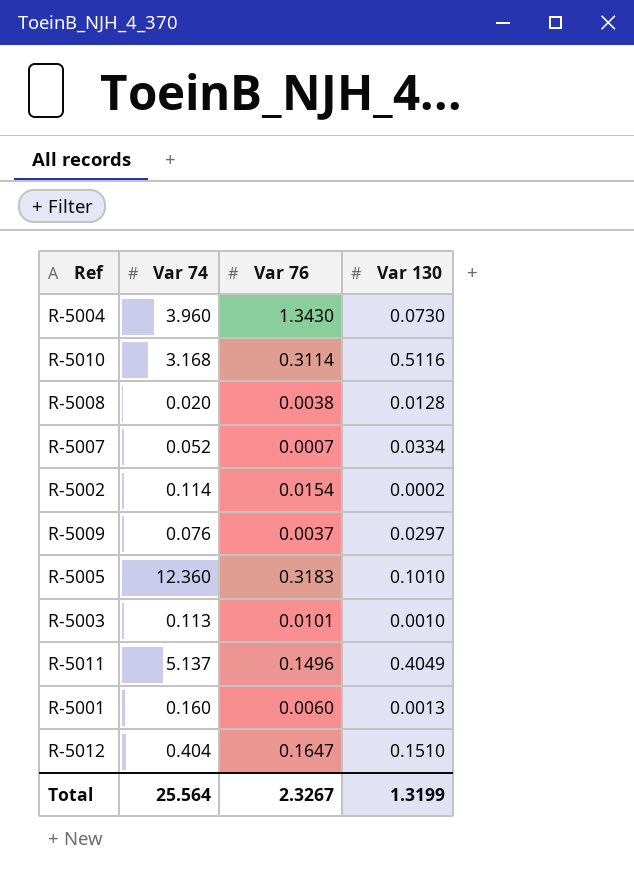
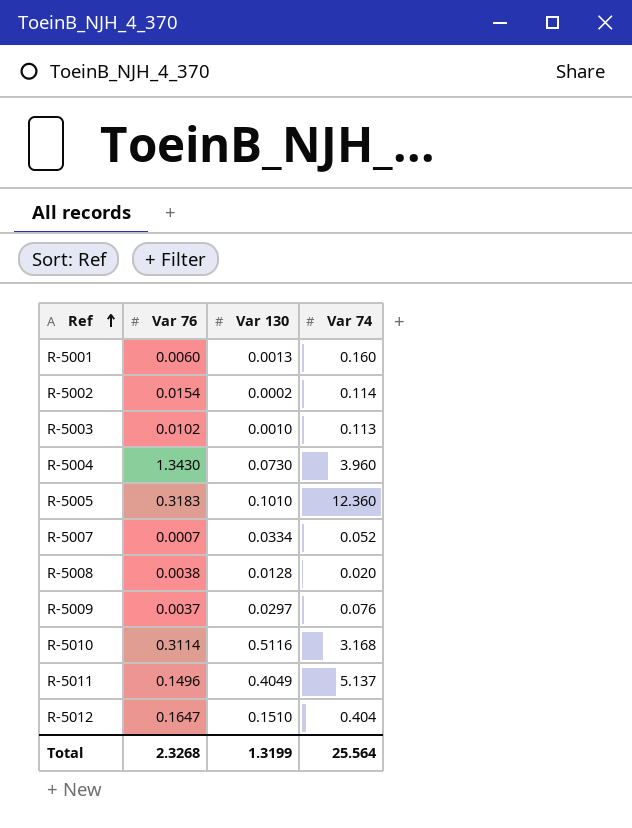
row order: none -> Ref ascending
column Var 74 | position: 2 -> 4
R-5003 | Var 76: 0.0101 -> 0.0102
Total | Var 76: 2.3267 -> 2.3268

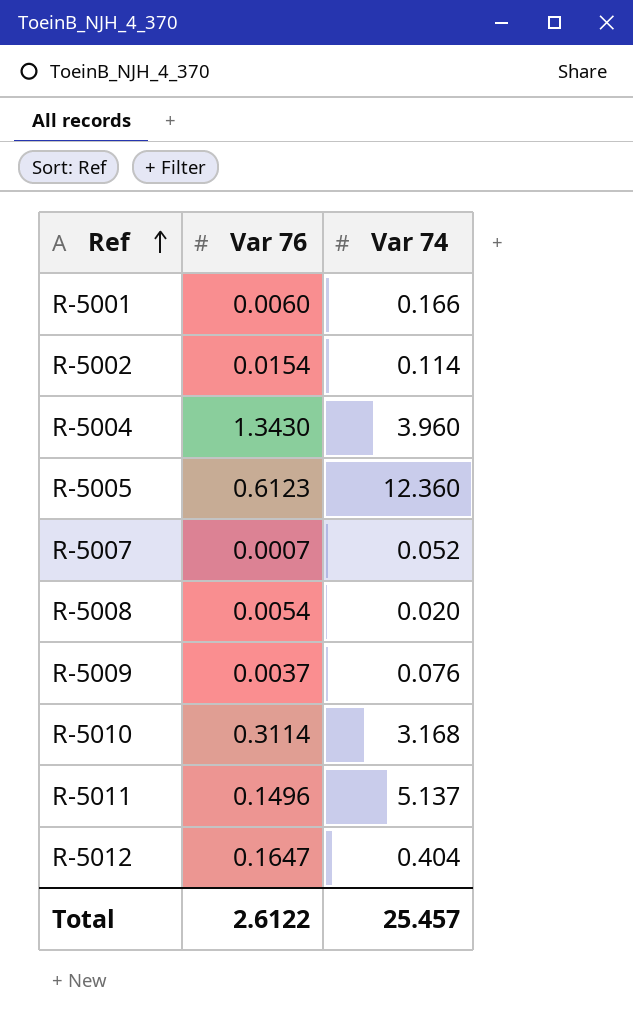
column Var 130 | position: 3 -> none
row R-5003: 0.0102 | 0.0010 | 0.113 -> none
R-5001 | Var 74: 0.160 -> 0.166
R-5005 | Var 76: 0.3183 -> 0.6123
R-5008 | Var 76: 0.0038 -> 0.0054
Total | Var 76: 2.3268 -> 2.6122
Total | Var 74: 25.564 -> 25.457

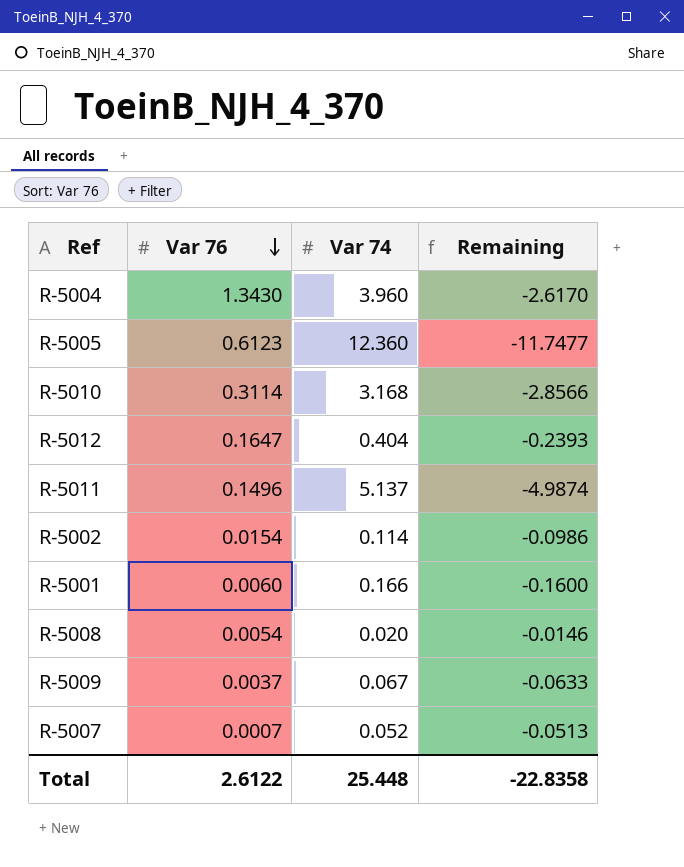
row order: Ref ascending -> Var 76 descending
column Remaining | formula: none -> [Var 76] - [Var 74]
R-5009 | Var 74: 0.076 -> 0.067
Total | Var 74: 25.457 -> 25.448

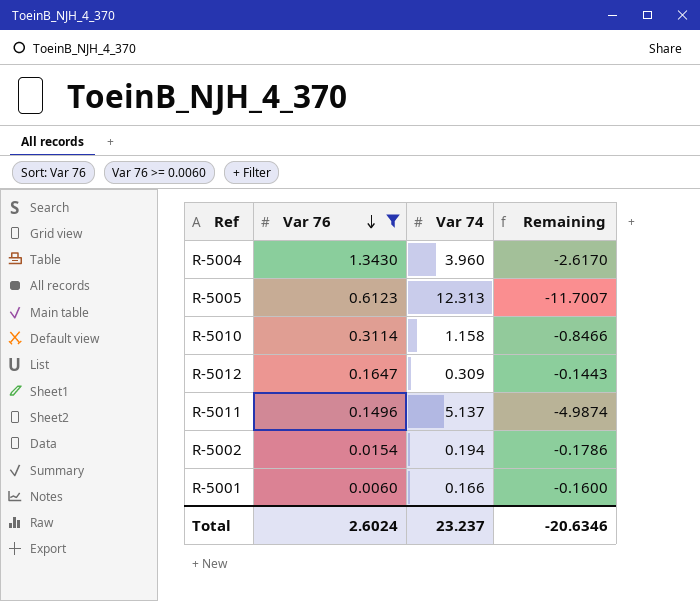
filter: none -> Var 76 >= 0.0060
R-5005 | Var 74: 12.360 -> 12.313
R-5005 | Remaining: -11.7477 -> -11.7007
R-5010 | Var 74: 3.168 -> 1.158
R-5010 | Remaining: -2.8566 -> -0.8466
R-5012 | Var 74: 0.404 -> 0.309
R-5012 | Remaining: -0.2393 -> -0.1443
R-5002 | Var 74: 0.114 -> 0.194
R-5002 | Remaining: -0.0986 -> -0.1786
Total | Var 76: 2.6122 -> 2.6024
Total | Var 74: 25.448 -> 23.237
Total | Remaining: -22.8358 -> -20.6346

